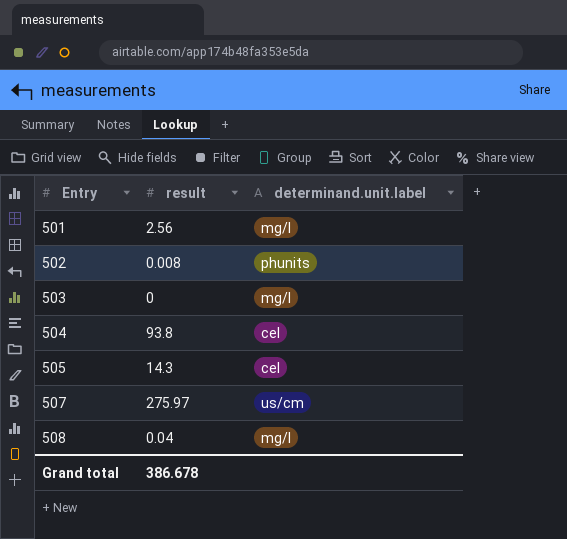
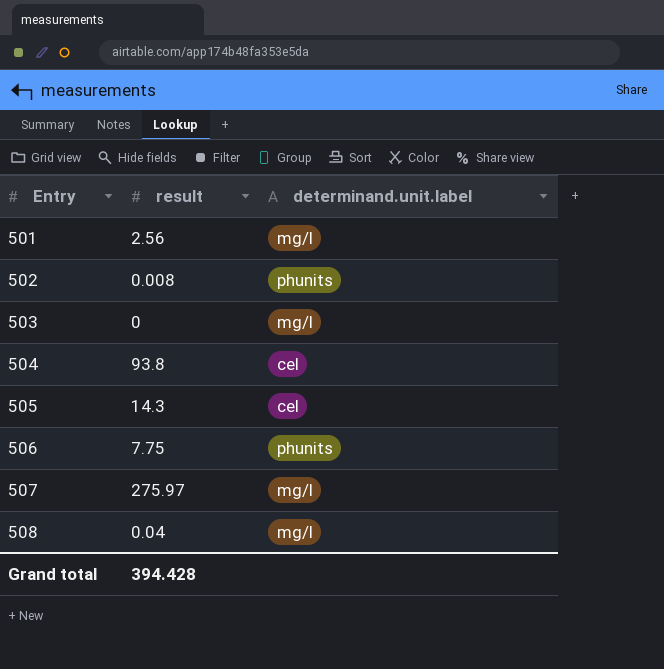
row 506: none -> 7.75 | phunits
507 | determinand.unit.label: us/cm -> mg/l
Grand total | result: 386.678 -> 394.428

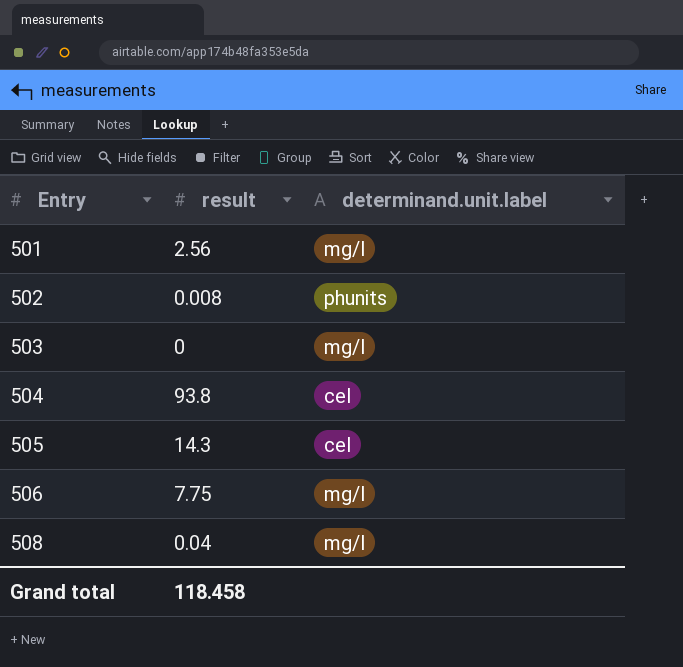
row 507: 275.97 | mg/l -> none
506 | determinand.unit.label: phunits -> mg/l
Grand total | result: 394.428 -> 118.458

